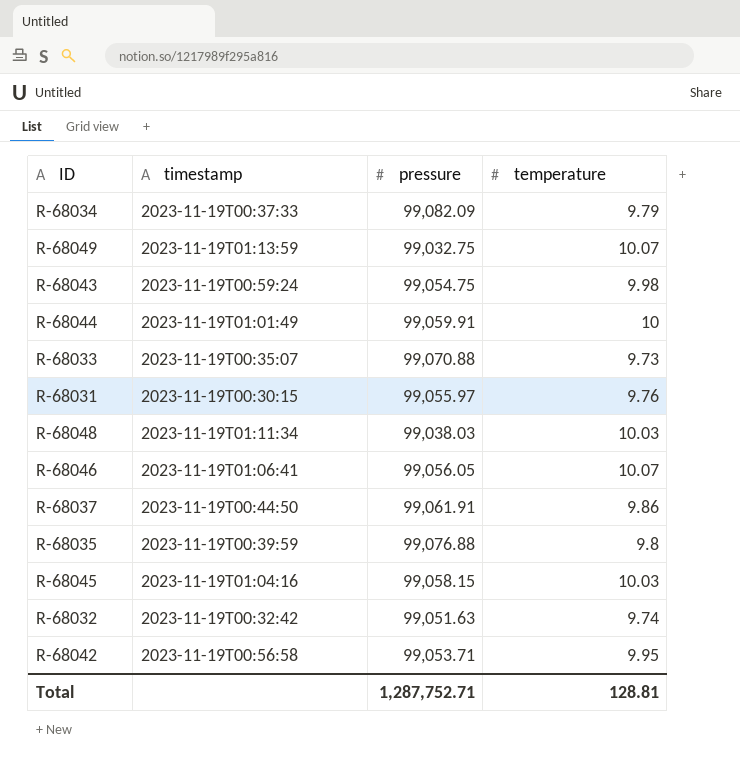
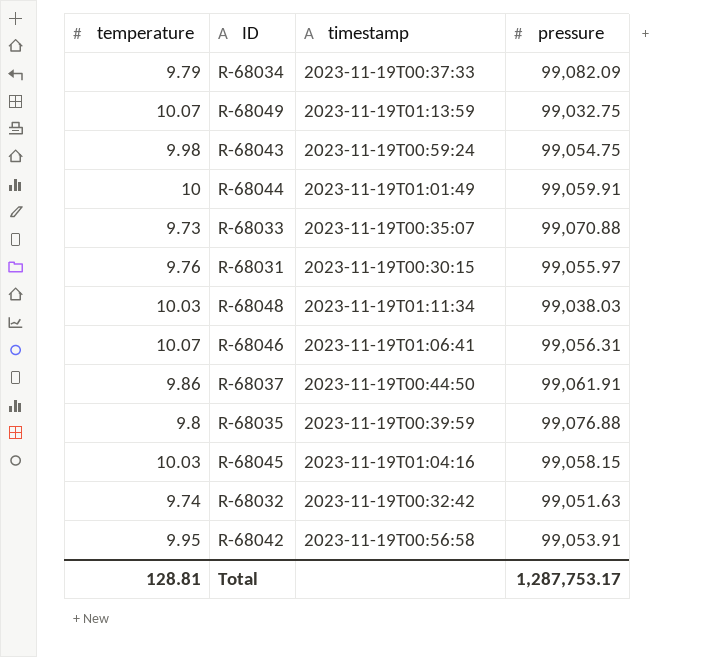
column temperature | position: 4 -> 1
R-68046 | pressure: 99,056.05 -> 99,056.31
R-68042 | pressure: 99,053.71 -> 99,053.91
Total | pressure: 1,287,752.71 -> 1,287,753.17

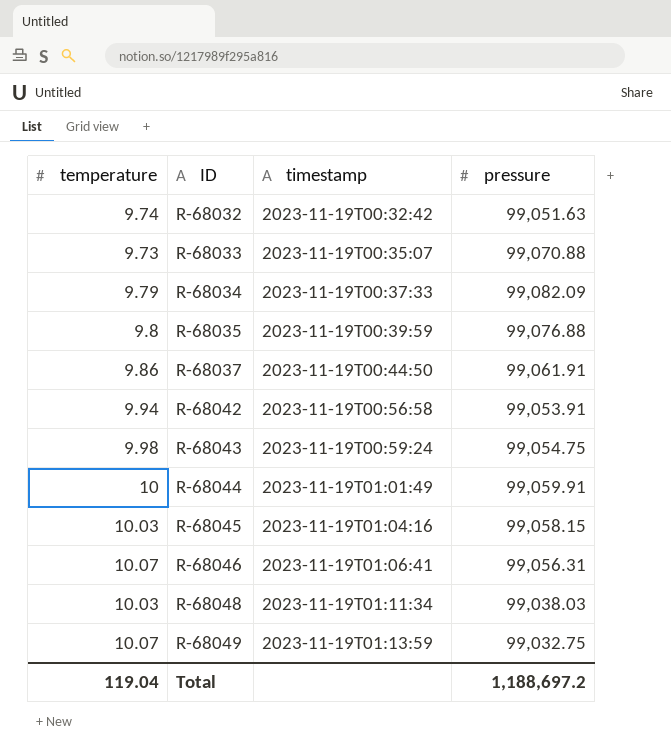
row order: none -> ID ascending
row R-68031: 9.76 | 2023-11-19T00:30:15 | 99,055.97 -> none
R-68042 | temperature: 9.95 -> 9.94
Total | temperature: 128.81 -> 119.04
Total | pressure: 1,287,753.17 -> 1,188,697.2

